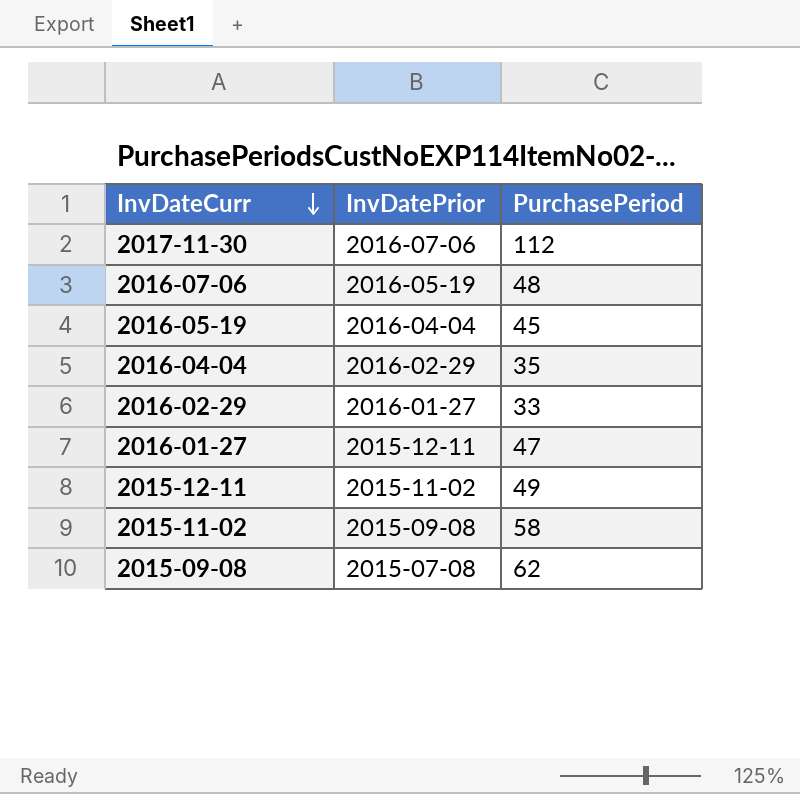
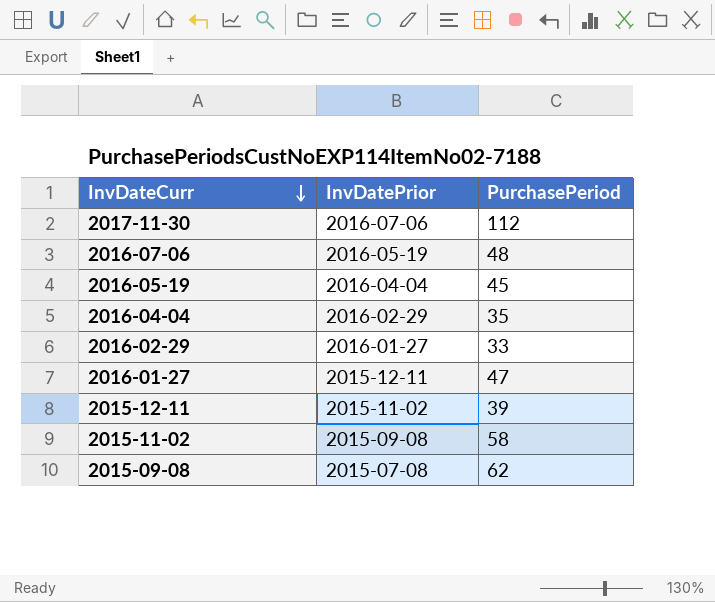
2015-12-11 | PurchasePeriod: 49 -> 39

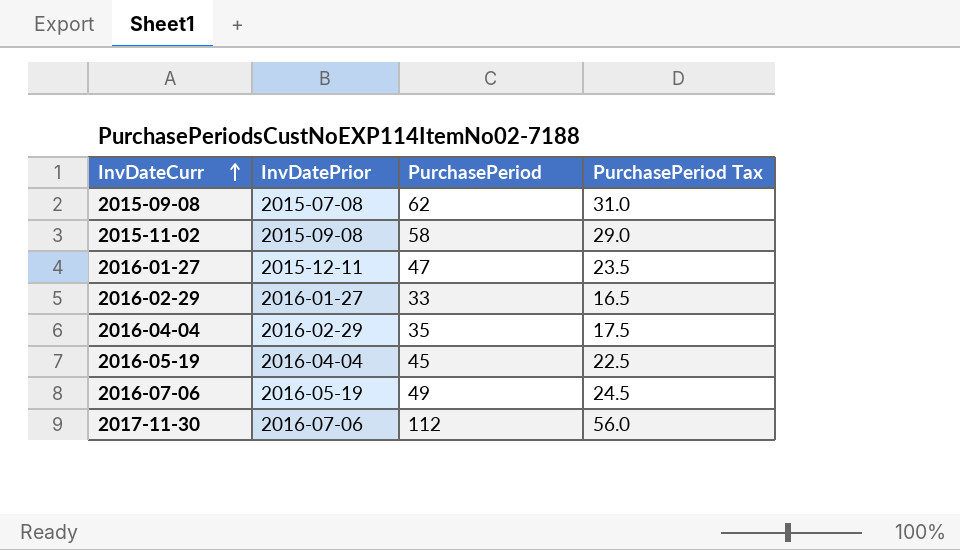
row order: InvDateCurr descending -> InvDateCurr ascending
column PurchasePeriod Tax | formula: none -> [PurchasePeriod] * 0.5
row 2015-12-11: 2015-11-02 | 39 -> none
2016-07-06 | PurchasePeriod: 48 -> 49

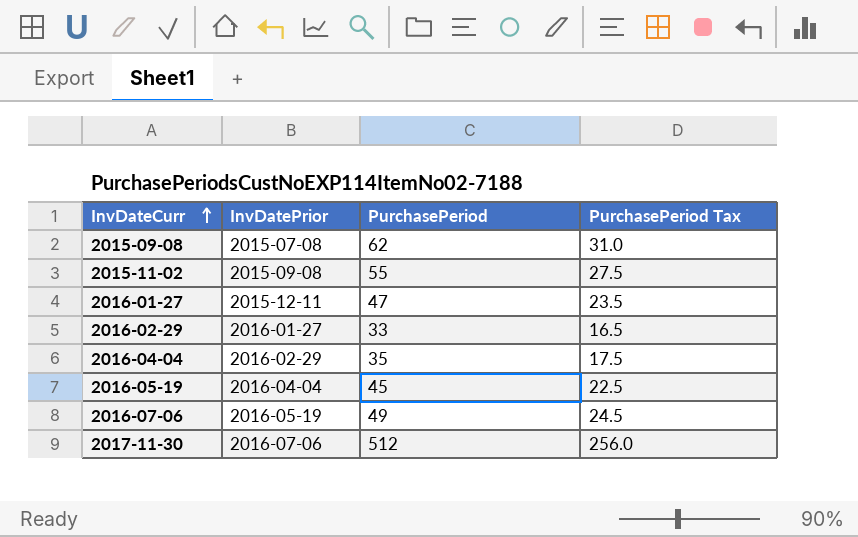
2015-11-02 | PurchasePeriod: 58 -> 55
2015-11-02 | PurchasePeriod Tax: 29.0 -> 27.5
2017-11-30 | PurchasePeriod: 112 -> 512
2017-11-30 | PurchasePeriod Tax: 56.0 -> 256.0

